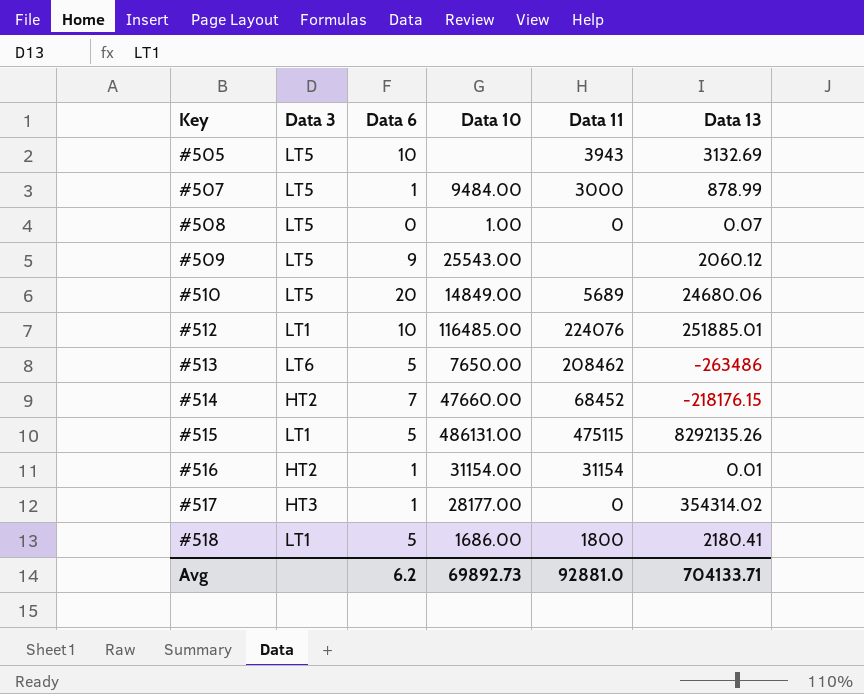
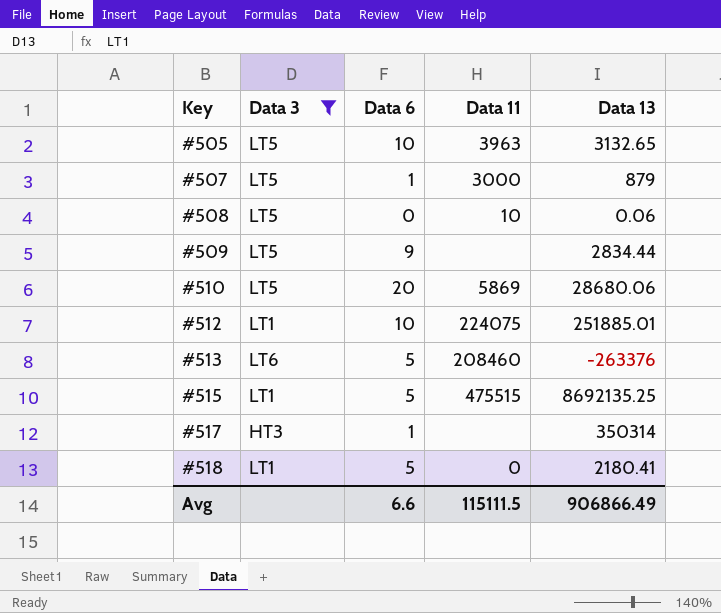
filter: none -> Data 3 != HT2
column Data 10 | position: 4 -> none
#505 | Data 11: 3943 -> 3963
#505 | Data 13: 3132.69 -> 3132.65
#507 | Data 13: 878.99 -> 879
#508 | Data 11: 0 -> 10
#508 | Data 13: 0.07 -> 0.06
#509 | Data 13: 2060.12 -> 2834.44
#510 | Data 11: 5689 -> 5869
#510 | Data 13: 24680.06 -> 28680.06
#512 | Data 11: 224076 -> 224075
#513 | Data 11: 208462 -> 208460
#513 | Data 13: -263486 -> -263376
#515 | Data 11: 475115 -> 475515
#515 | Data 13: 8292135.26 -> 8692135.25
#517 | Data 11: 0 -> none
#517 | Data 13: 354314.02 -> 350314
#518 | Data 11: 1800 -> 0
Avg | Data 6: 6.2 -> 6.6
Avg | Data 11: 92881.0 -> 115111.5
Avg | Data 13: 704133.71 -> 906866.49

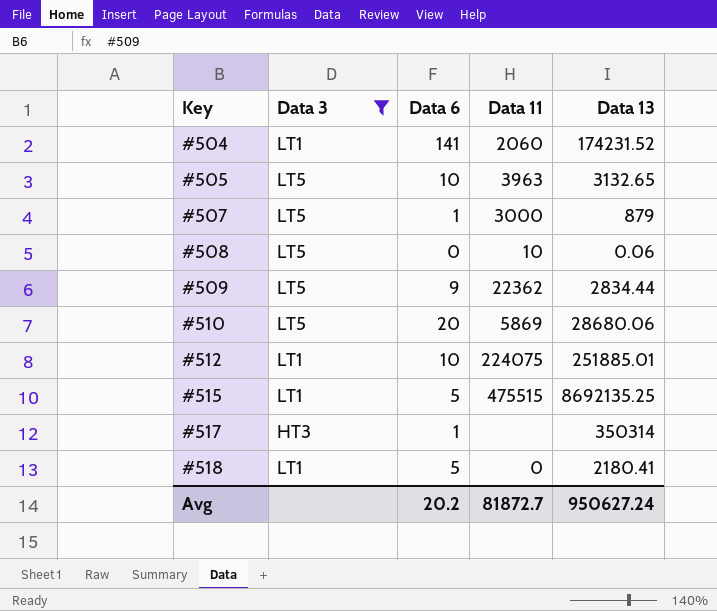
row #513: LT6 | 5 | 208460 | -263376 -> none
row #504: none -> LT1 | 141 | 2060 | 174231.52
#509 | Data 11: none -> 22362
Avg | Data 6: 6.6 -> 20.2
Avg | Data 11: 115111.5 -> 81872.7
Avg | Data 13: 906866.49 -> 950627.24

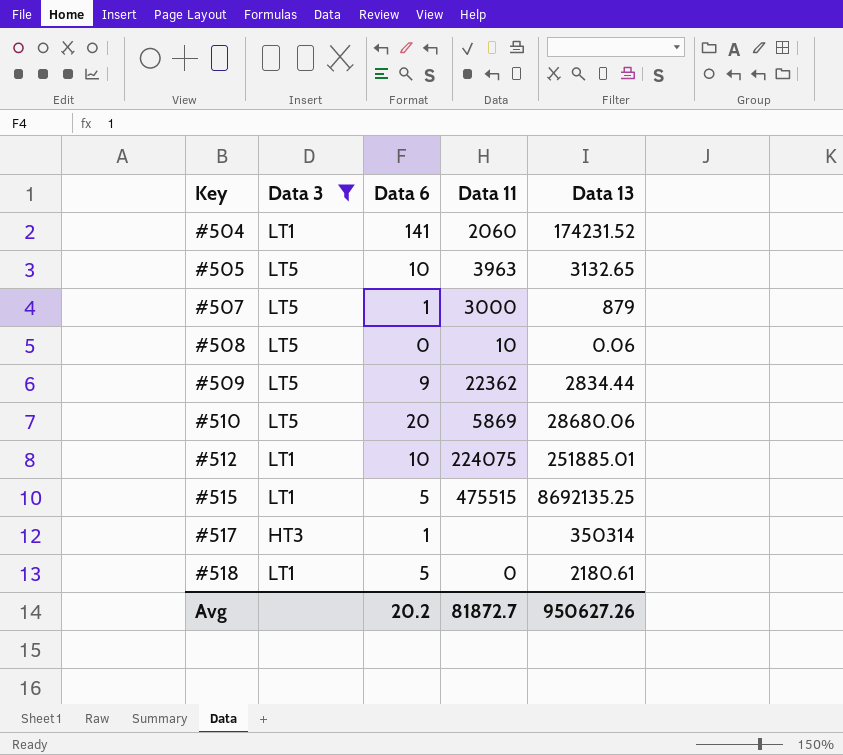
#518 | Data 13: 2180.41 -> 2180.61
Avg | Data 13: 950627.24 -> 950627.26

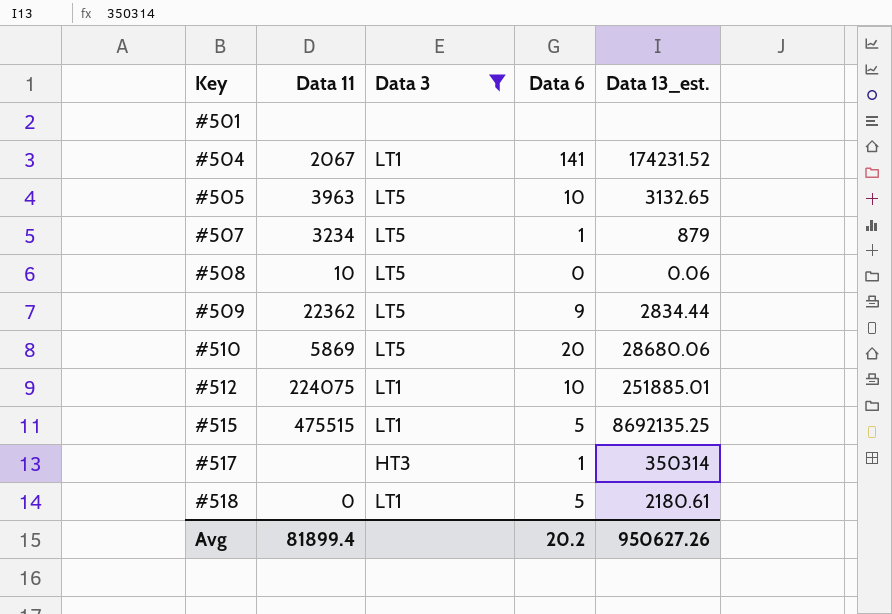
column Data 11 | position: 4 -> 2
column name: Data 13 -> Data 13_est.
row #501: none -> none | none | none | none
#504 | Data 11: 2060 -> 2067
#507 | Data 11: 3000 -> 3234
Avg | Data 11: 81872.7 -> 81899.4

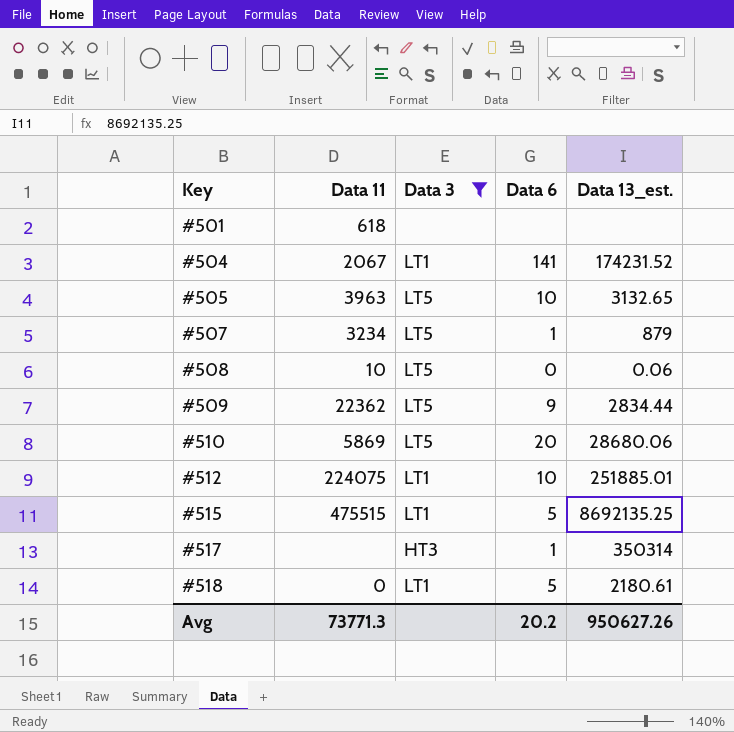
#501 | Data 11: none -> 618
Avg | Data 11: 81899.4 -> 73771.3

